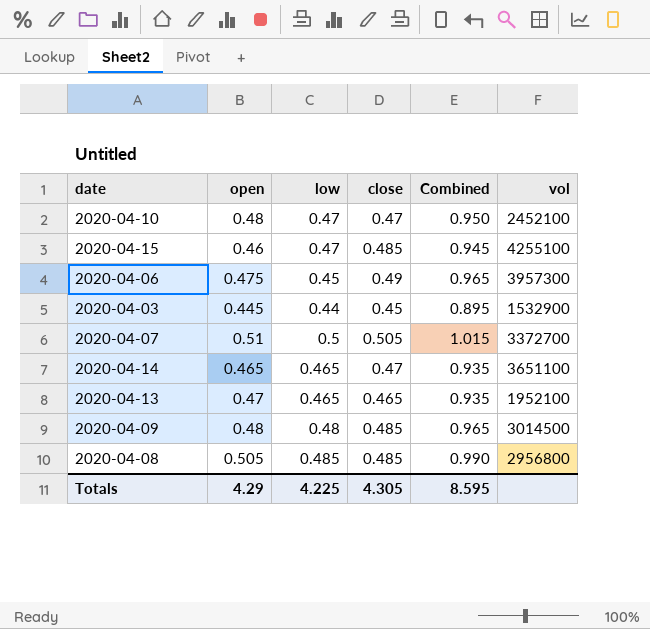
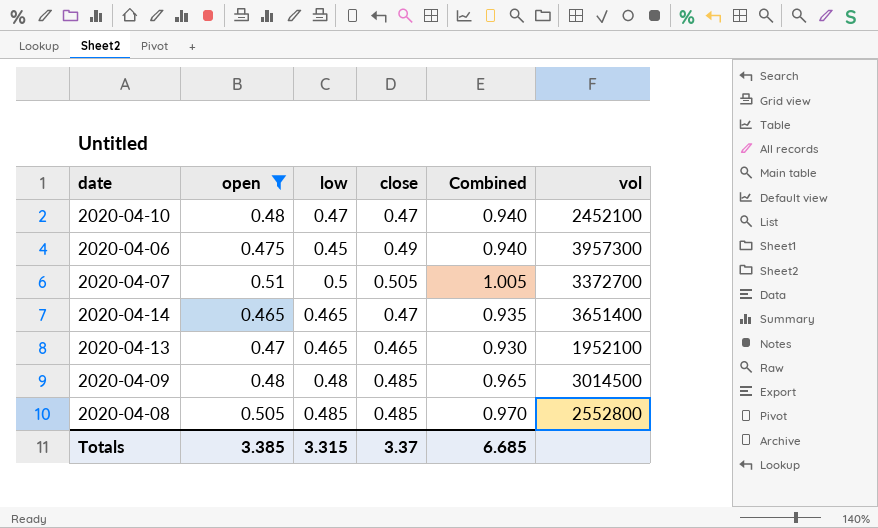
filter: none -> open >= 0.465
column Combined | formula: [open] + [close] -> [low] + [close]
2020-04-14 | vol: 3651100 -> 3651400
2020-04-08 | vol: 2956800 -> 2552800
Totals | open: 4.29 -> 3.385
Totals | low: 4.225 -> 3.315
Totals | close: 4.305 -> 3.37
Totals | Combined: 8.595 -> 6.685

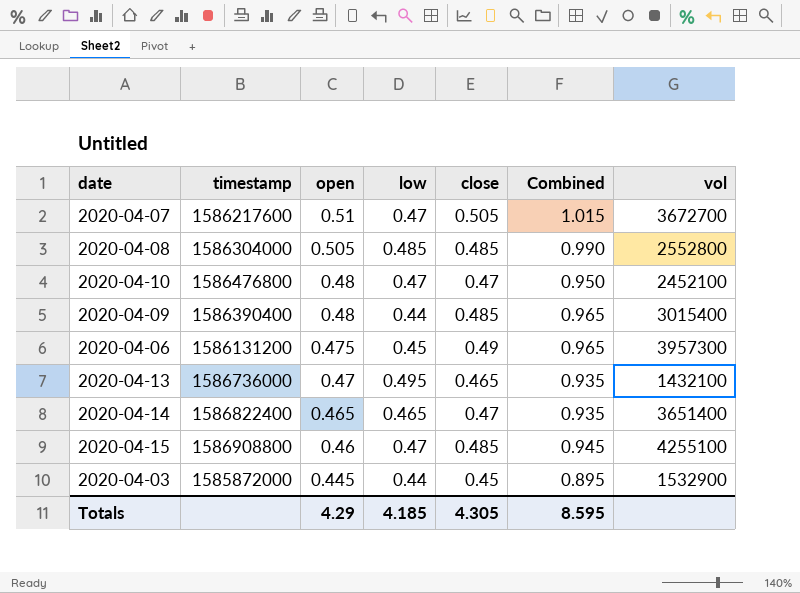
filter: open >= 0.465 -> none
row order: none -> open descending
column timestamp | position: none -> 2
column Combined | formula: [low] + [close] -> [open] + [close]
2020-04-07 | low: 0.5 -> 0.47
2020-04-07 | vol: 3372700 -> 3672700
2020-04-09 | low: 0.48 -> 0.44
2020-04-09 | vol: 3014500 -> 3015400
2020-04-13 | low: 0.465 -> 0.495
2020-04-13 | vol: 1952100 -> 1432100
Totals | open: 3.385 -> 4.29
Totals | low: 3.315 -> 4.185
Totals | close: 3.37 -> 4.305
Totals | Combined: 6.685 -> 8.595

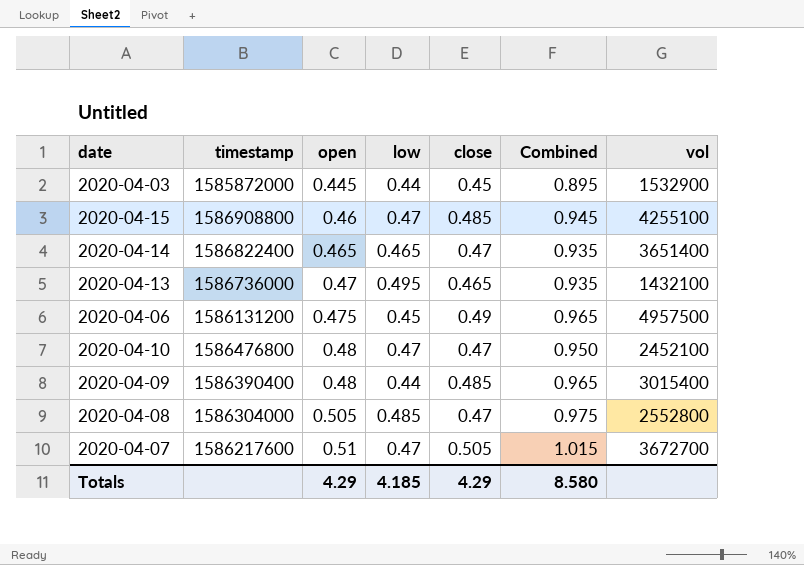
row order: open descending -> open ascending
2020-04-06 | vol: 3957300 -> 4957500
2020-04-08 | close: 0.485 -> 0.47
2020-04-08 | Combined: 0.990 -> 0.975
Totals | close: 4.305 -> 4.29
Totals | Combined: 8.595 -> 8.580

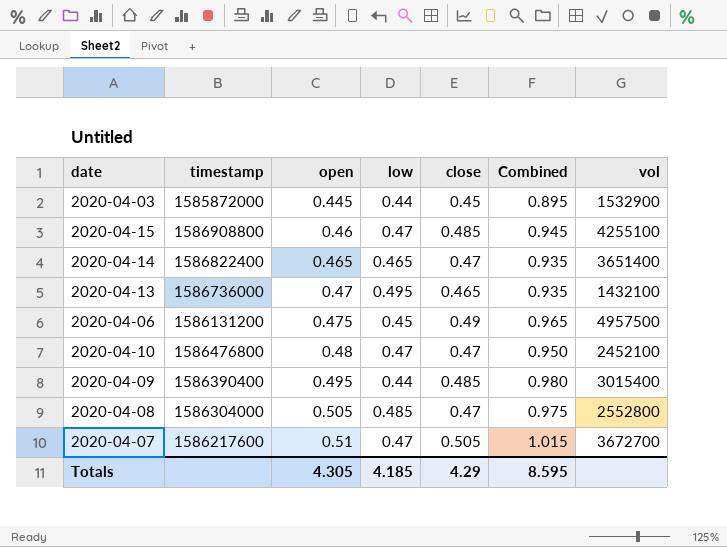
2020-04-09 | open: 0.48 -> 0.495
2020-04-09 | Combined: 0.965 -> 0.980
Totals | open: 4.29 -> 4.305
Totals | Combined: 8.580 -> 8.595

